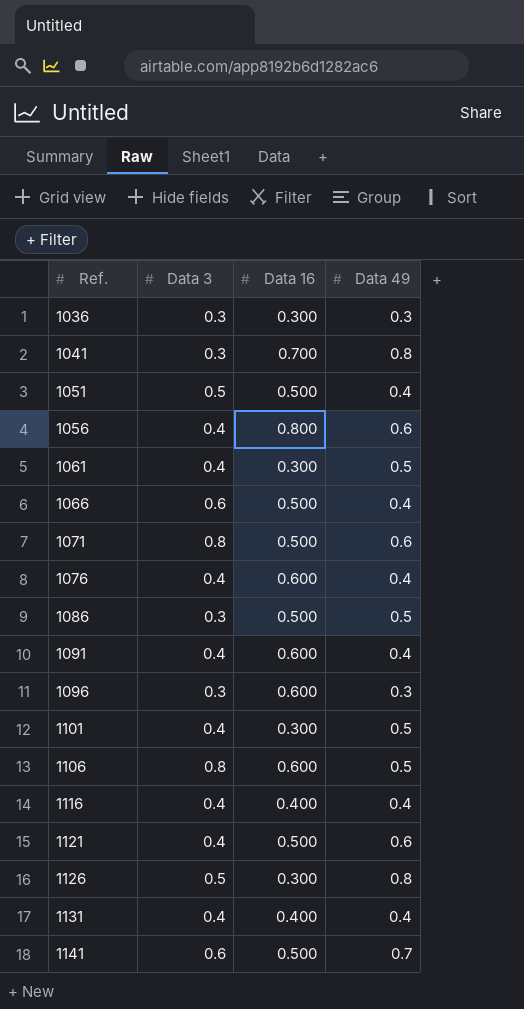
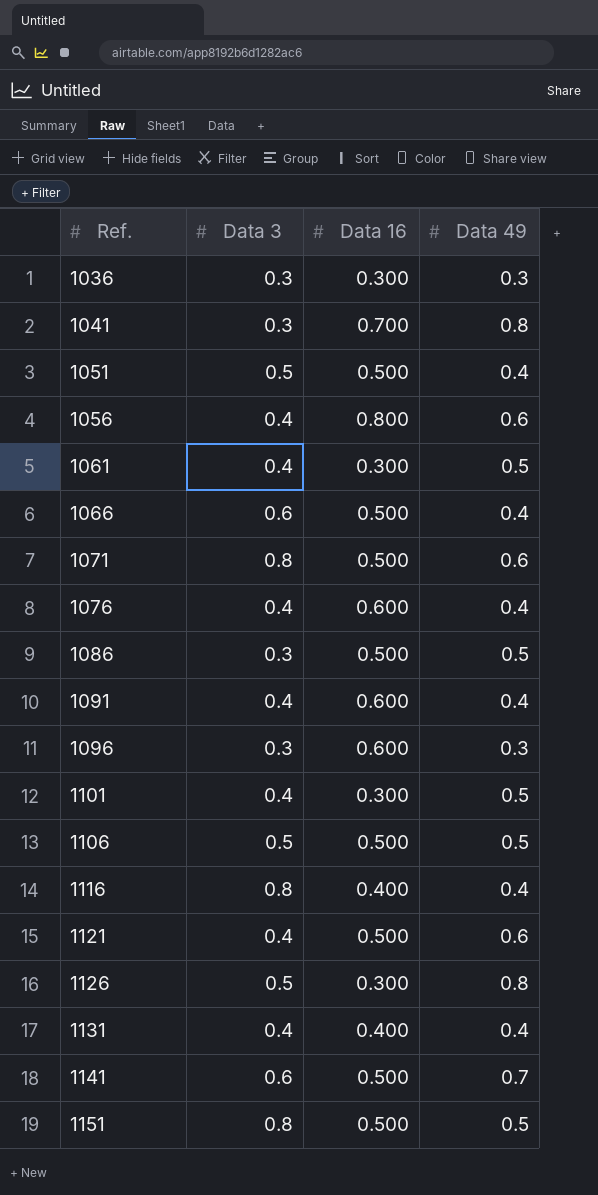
1106 | Data 3: 0.8 -> 0.5
1106 | Data 16: 0.600 -> 0.500
1116 | Data 3: 0.4 -> 0.8
row 1151: none -> 0.8 | 0.500 | 0.5

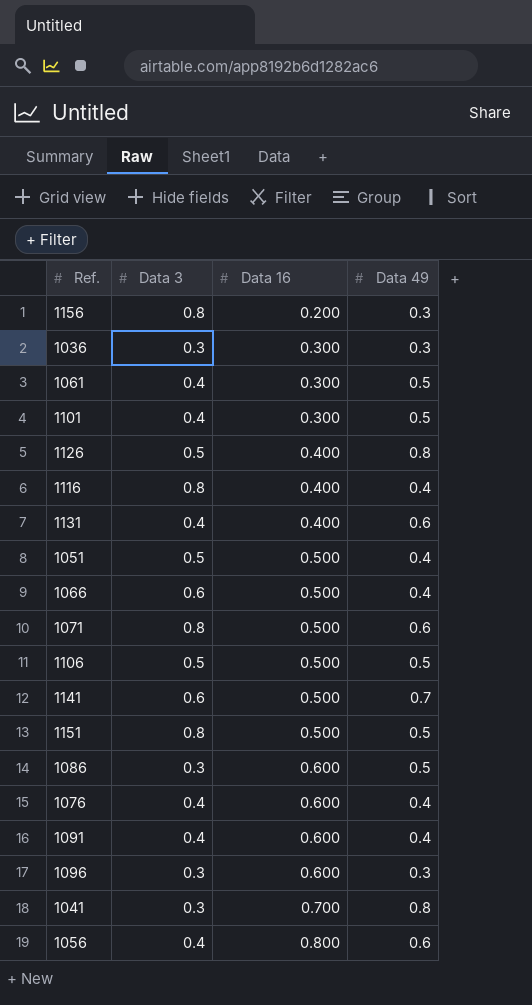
row order: Ref. ascending -> Data 16 ascending
row 1121: 0.4 | 0.500 | 0.6 -> none
row 1156: none -> 0.8 | 0.200 | 0.3
1126 | Data 16: 0.300 -> 0.400
1131 | Data 49: 0.4 -> 0.6
1086 | Data 16: 0.500 -> 0.600

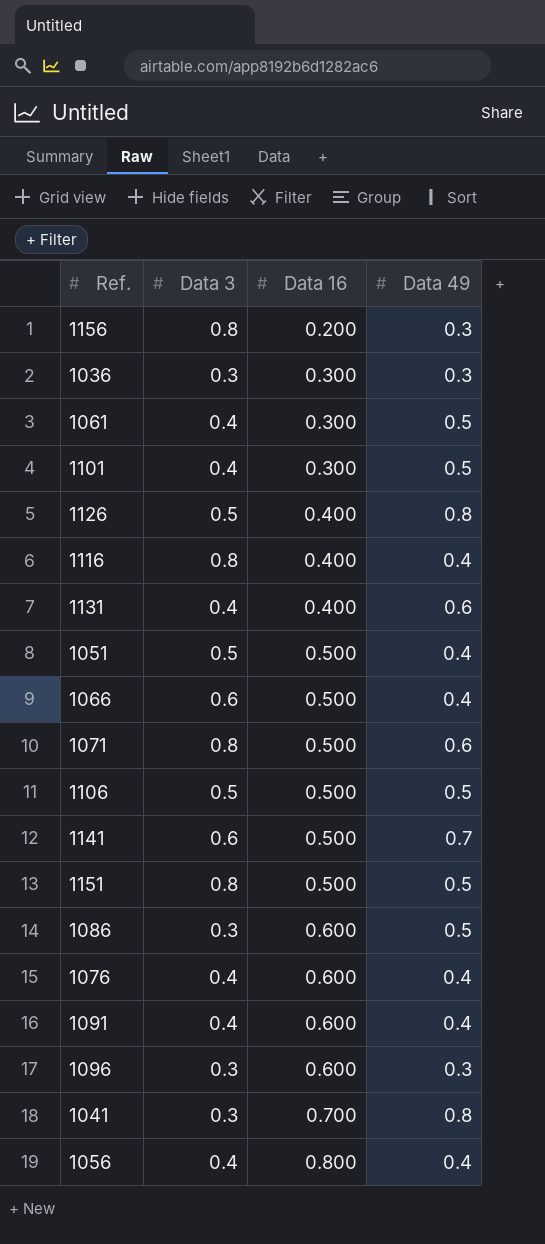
1056 | Data 49: 0.6 -> 0.4

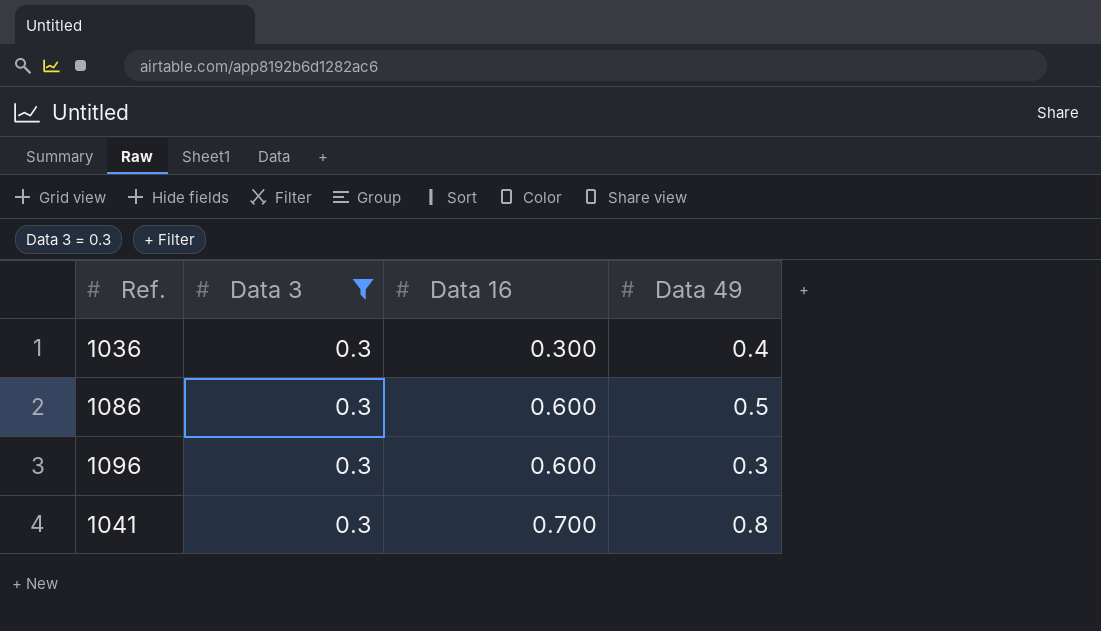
filter: none -> Data 3 = 0.3
1036 | Data 49: 0.3 -> 0.4

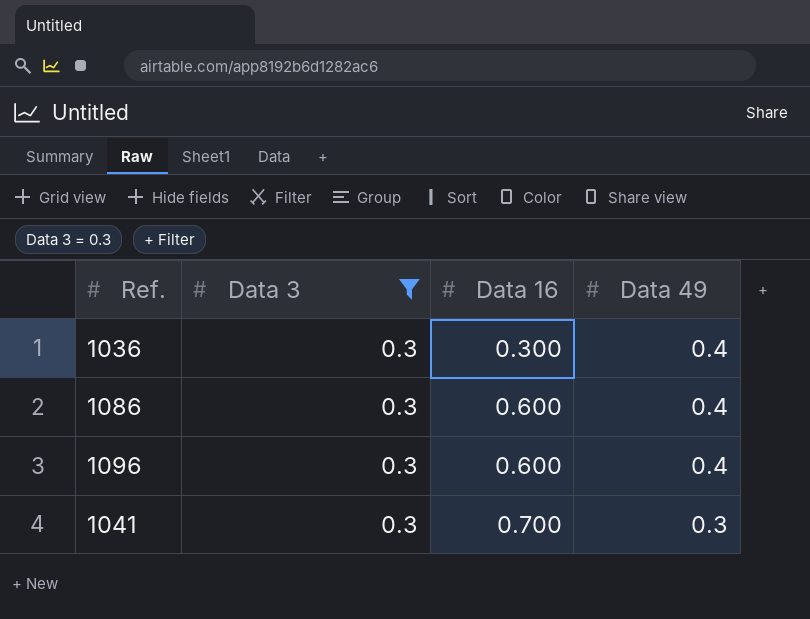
1086 | Data 49: 0.5 -> 0.4
1096 | Data 49: 0.3 -> 0.4
1041 | Data 49: 0.8 -> 0.3

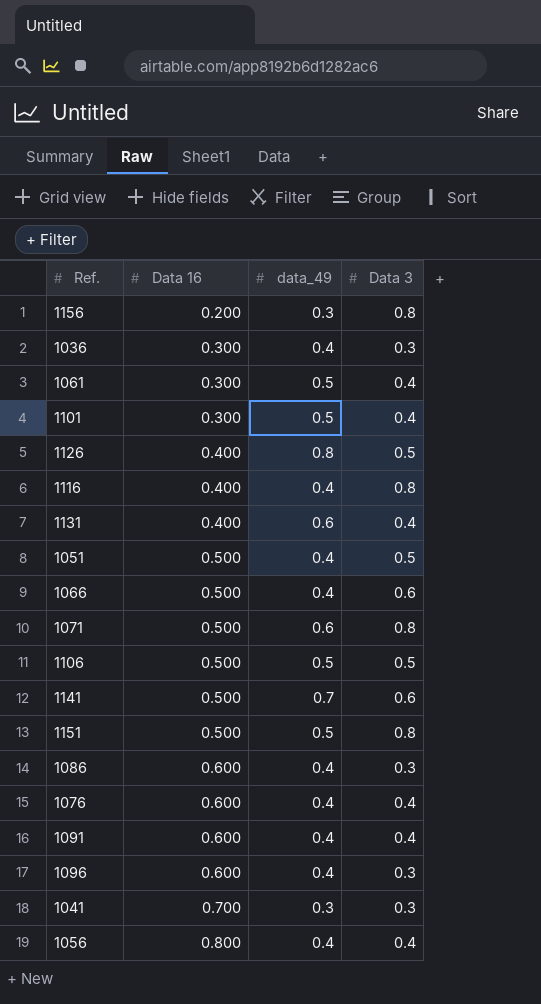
filter: Data 3 = 0.3 -> none
column name: Data 49 -> data_49
column Data 3 | position: 2 -> 4

